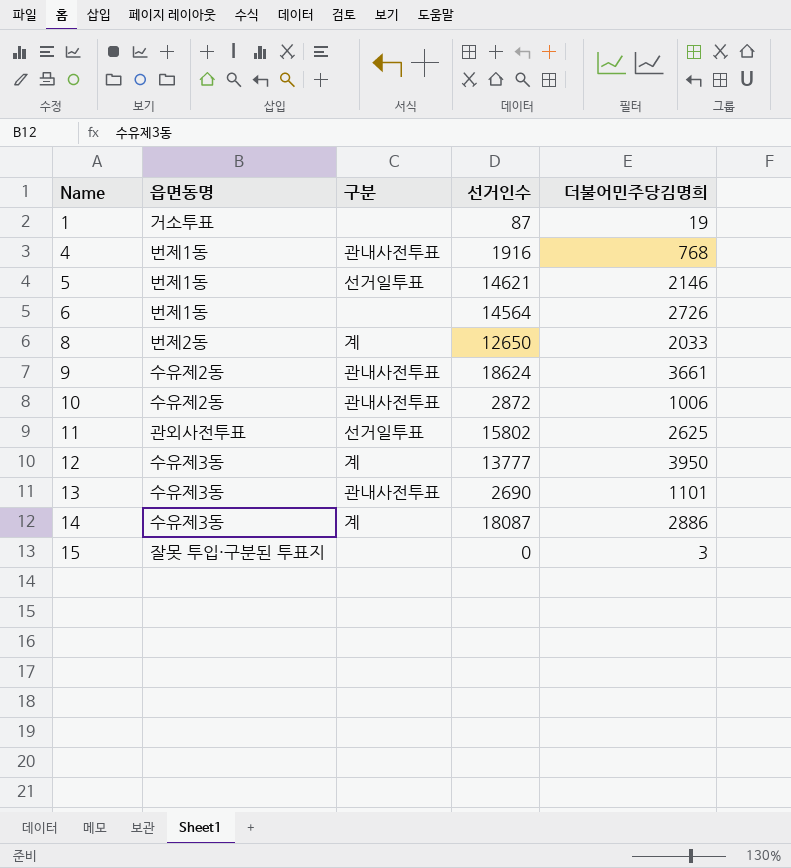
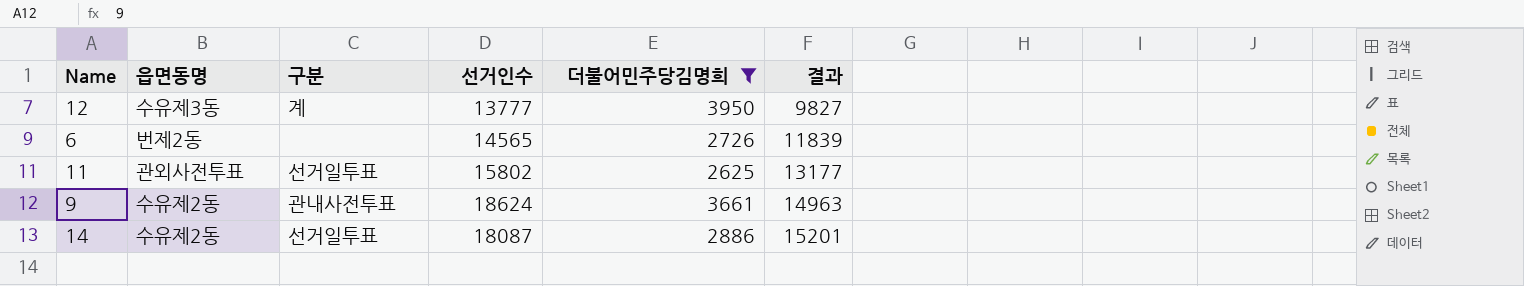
filter: none -> 더불어민주당김명희 >= 2625
row order: Name ascending -> 결과 ascending
column 결과 | formula: none -> [선거인수] - [더불어민주당김명희]
6 | 읍면동명: 번제1동 -> 번제2동
6 | 선거인수: 14564 -> 14565
14 | 읍면동명: 수유제3동 -> 수유제2동
14 | 구분: 계 -> 선거일투표

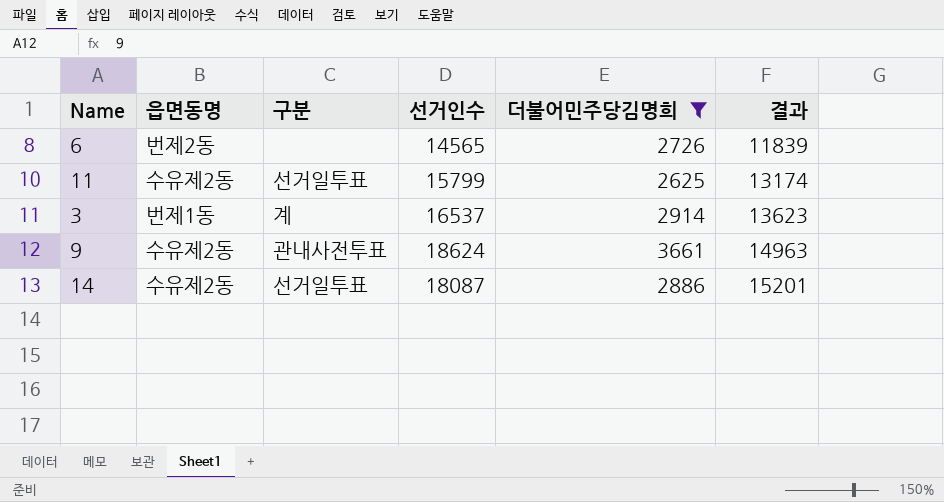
row 12: 수유제3동 | 계 | 13777 | 3950 | 9827 -> none
11 | 읍면동명: 관외사전투표 -> 수유제2동
11 | 선거인수: 15802 -> 15799
11 | 결과: 13177 -> 13174
row 3: none -> 번제1동 | 계 | 16537 | 2914 | 13623

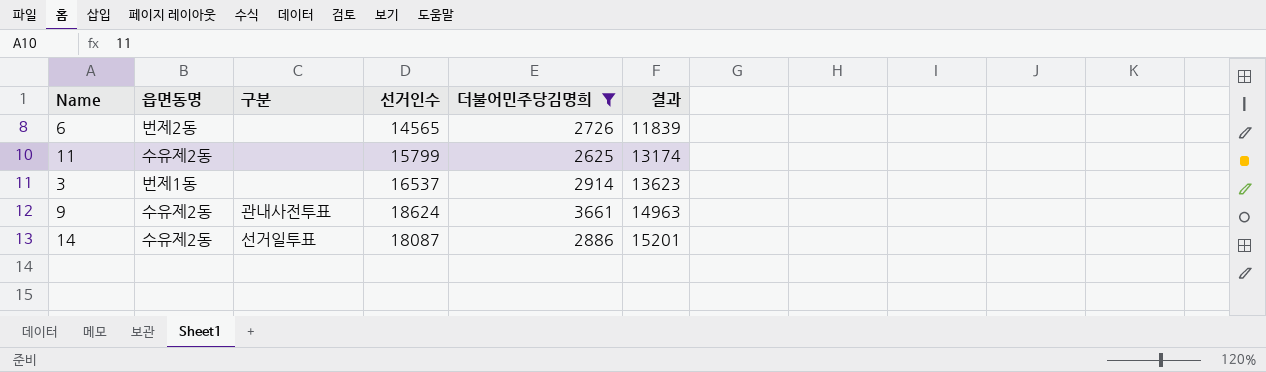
11 | 구분: 선거일투표 -> none
3 | 구분: 계 -> none

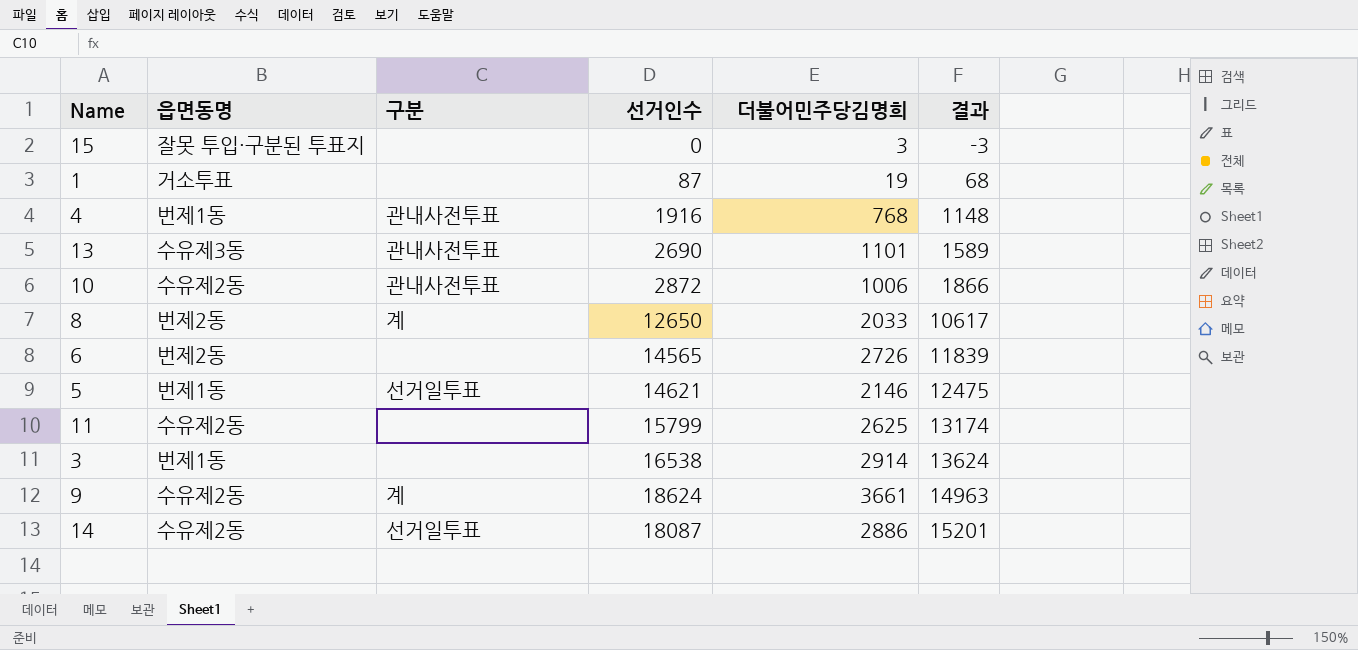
filter: 더불어민주당김명희 >= 2625 -> none
3 | 선거인수: 16537 -> 16538
3 | 결과: 13623 -> 13624
9 | 구분: 관내사전투표 -> 계

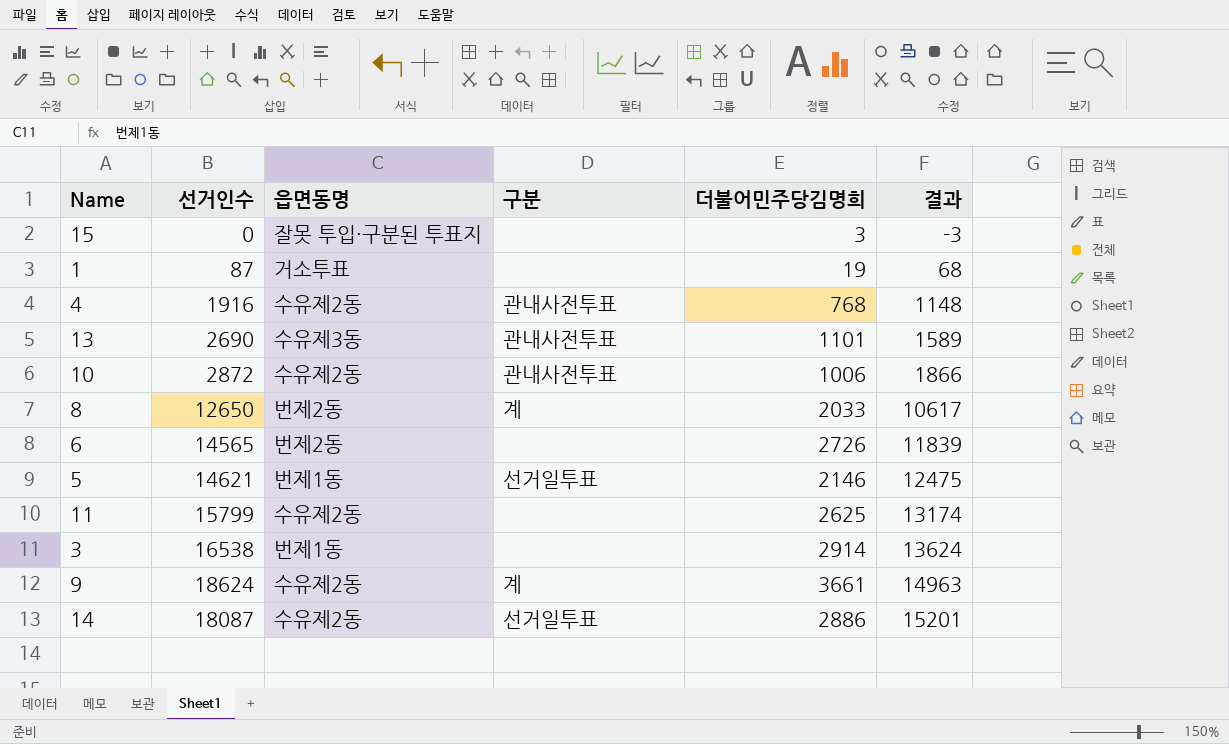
column 선거인수 | position: 4 -> 2
4 | 읍면동명: 번제1동 -> 수유제2동

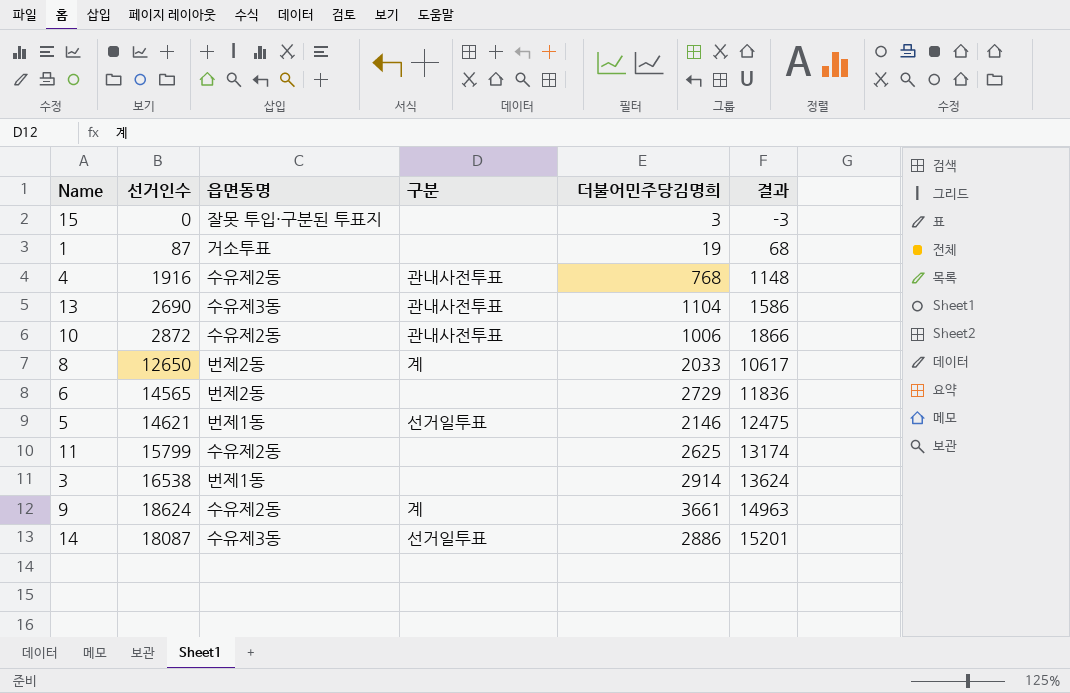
13 | 더불어민주당김명희: 1101 -> 1104
13 | 결과: 1589 -> 1586
6 | 더불어민주당김명희: 2726 -> 2729
6 | 결과: 11839 -> 11836
14 | 읍면동명: 수유제2동 -> 수유제3동

